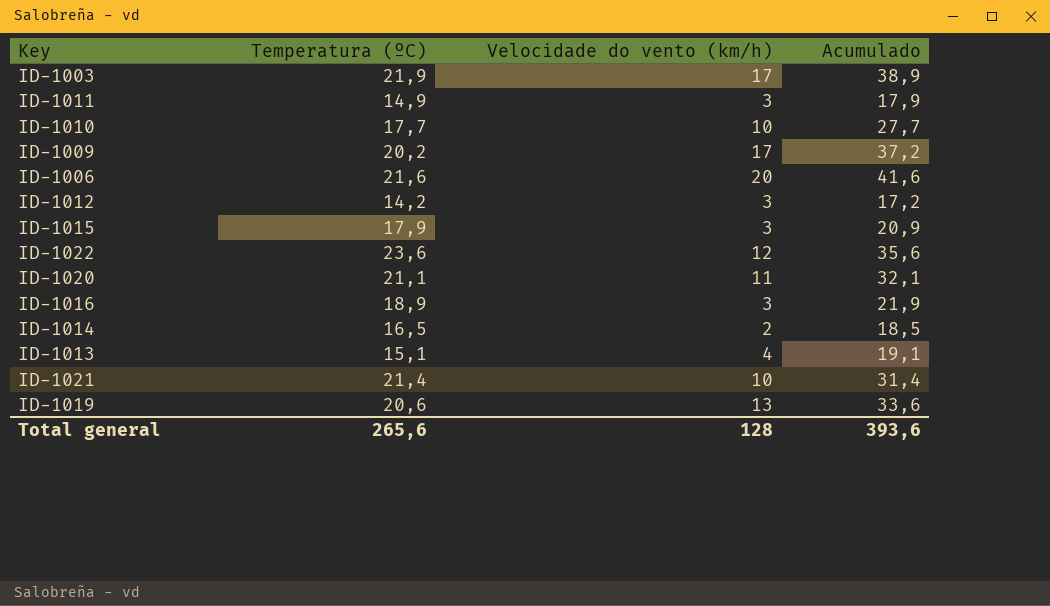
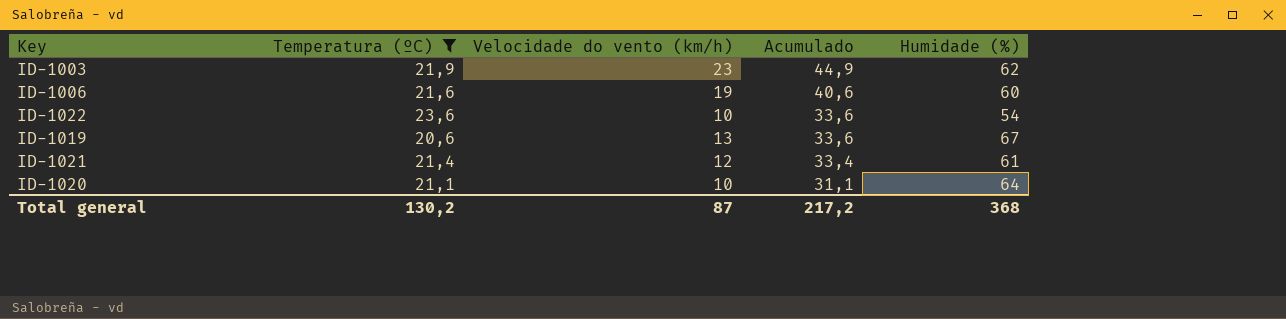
filter: none -> Temperatura (ºC) >= 20,6
row order: none -> Acumulado descending
column Humidade (%) | position: none -> 5
ID-1003 | Velocidade do vento (km/h): 17 -> 23
ID-1003 | Acumulado: 38,9 -> 44,9
ID-1006 | Velocidade do vento (km/h): 20 -> 19
ID-1006 | Acumulado: 41,6 -> 40,6
ID-1022 | Velocidade do vento (km/h): 12 -> 10
ID-1022 | Acumulado: 35,6 -> 33,6
ID-1021 | Velocidade do vento (km/h): 10 -> 12
ID-1021 | Acumulado: 31,4 -> 33,4
ID-1020 | Velocidade do vento (km/h): 11 -> 10
ID-1020 | Acumulado: 32,1 -> 31,1
Total general | Temperatura (ºC): 265,6 -> 130,2
Total general | Velocidade do vento (km/h): 128 -> 87
Total general | Acumulado: 393,6 -> 217,2

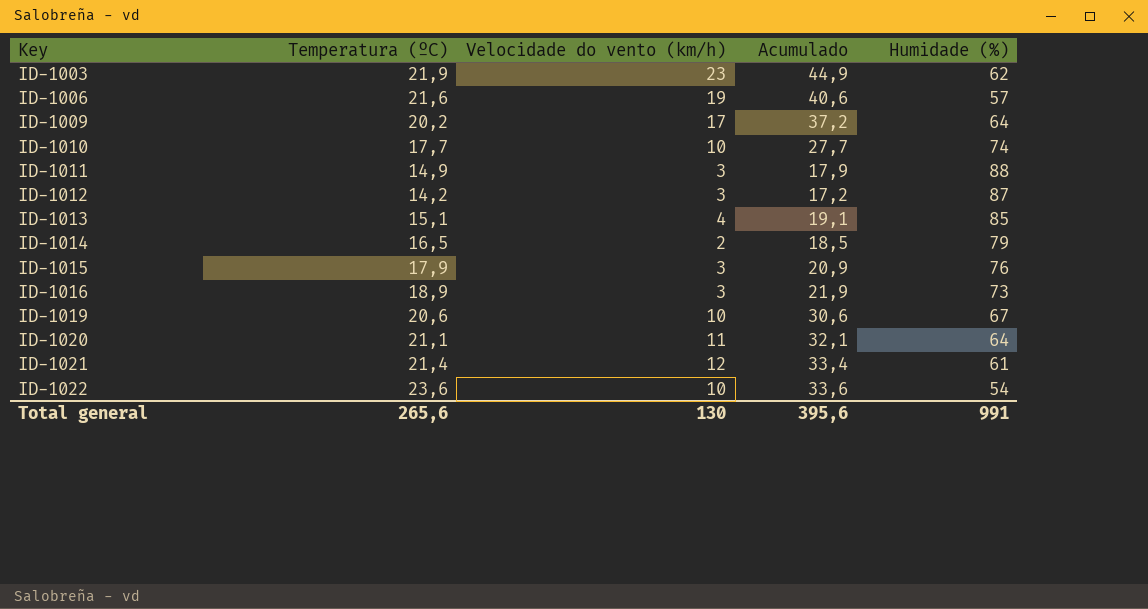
filter: Temperatura (ºC) >= 20,6 -> none
row order: Acumulado descending -> Key ascending
ID-1006 | Humidade (%): 60 -> 57
ID-1019 | Velocidade do vento (km/h): 13 -> 10
ID-1019 | Acumulado: 33,6 -> 30,6
ID-1020 | Velocidade do vento (km/h): 10 -> 11
ID-1020 | Acumulado: 31,1 -> 32,1
Total general | Temperatura (ºC): 130,2 -> 265,6
Total general | Velocidade do vento (km/h): 87 -> 130
Total general | Acumulado: 217,2 -> 395,6
Total general | Humidade (%): 368 -> 991

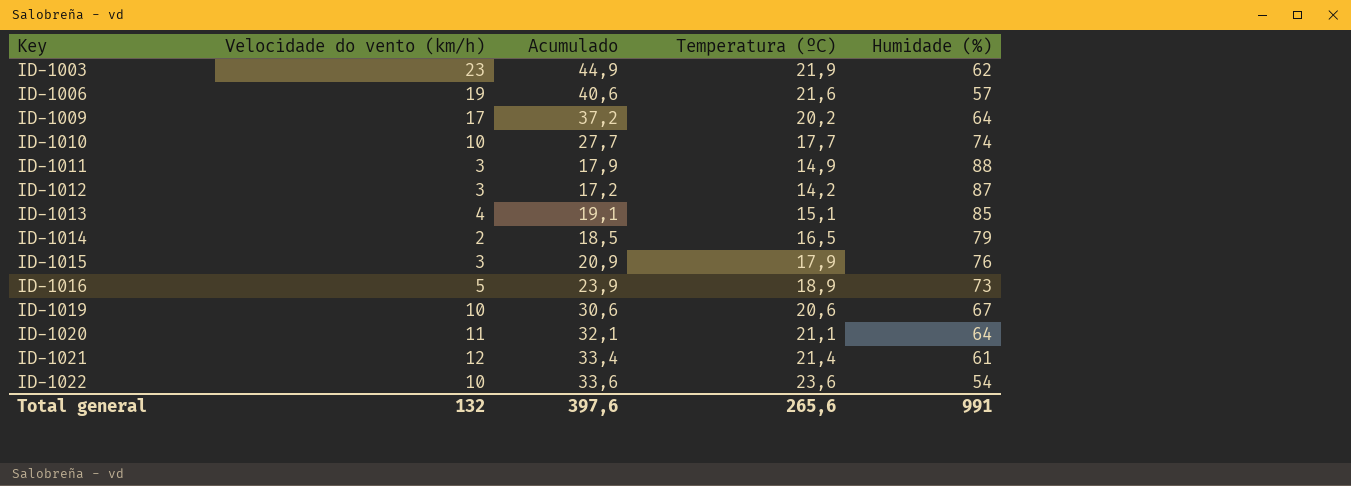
column Temperatura (ºC) | position: 2 -> 4
ID-1016 | Velocidade do vento (km/h): 3 -> 5
ID-1016 | Acumulado: 21,9 -> 23,9
Total general | Velocidade do vento (km/h): 130 -> 132
Total general | Acumulado: 395,6 -> 397,6

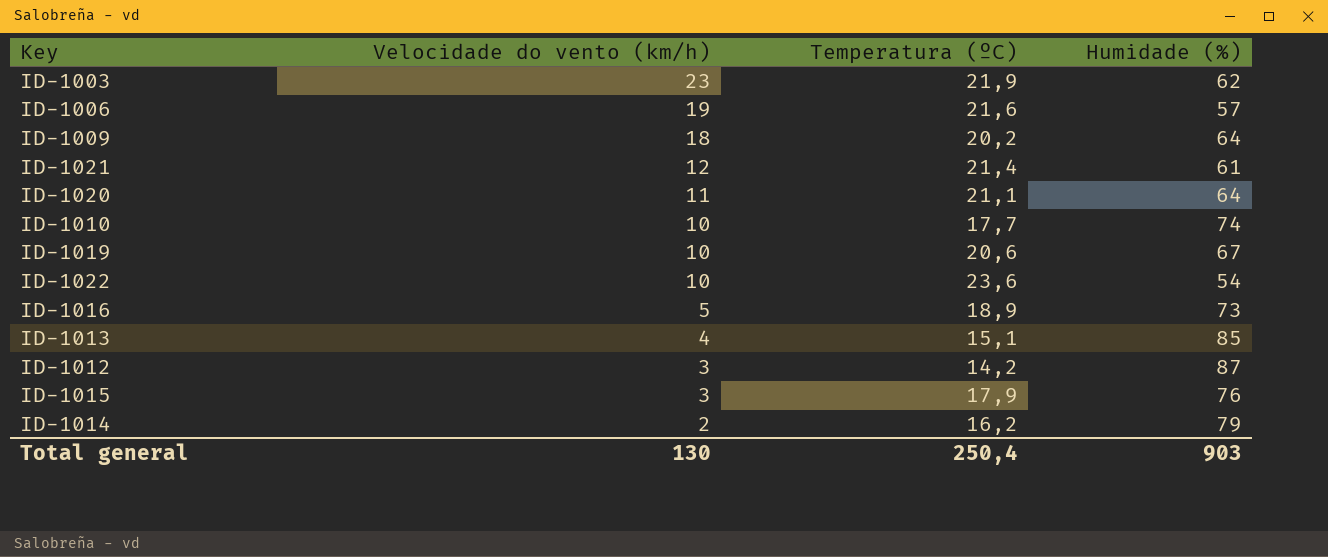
row order: Key ascending -> Velocidade do vento (km/h) descending
column Acumulado | formula: [Velocidade do vento (km/h)] + [Temperatura (ºC)] -> none
row ID-1011: 3 | 17,9 | 14,9 | 88 -> none
ID-1009 | Velocidade do vento (km/h): 17 -> 18
ID-1014 | Temperatura (ºC): 16,5 -> 16,2
Total general | Velocidade do vento (km/h): 132 -> 130
Total general | Temperatura (ºC): 265,6 -> 250,4
Total general | Humidade (%): 991 -> 903

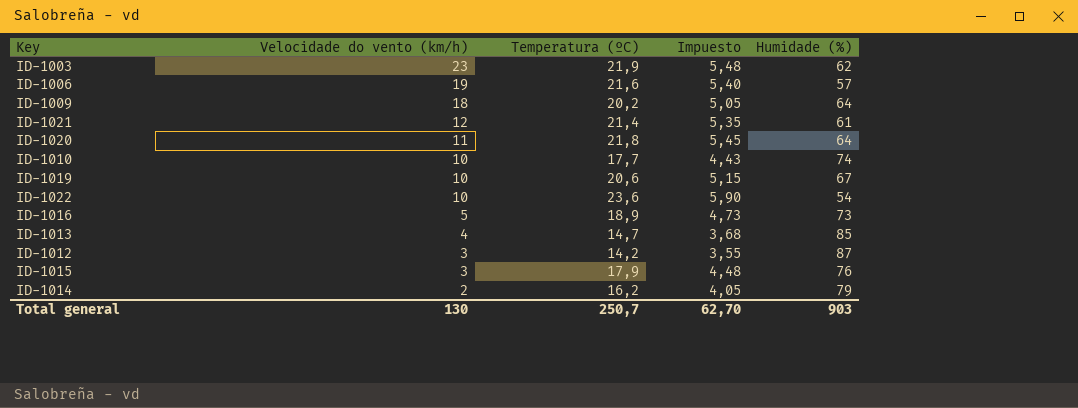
column Impuesto | formula: none -> [Temperatura (ºC)] * 0,25
ID-1020 | Temperatura (ºC): 21,1 -> 21,8
ID-1013 | Temperatura (ºC): 15,1 -> 14,7
Total general | Temperatura (ºC): 250,4 -> 250,7

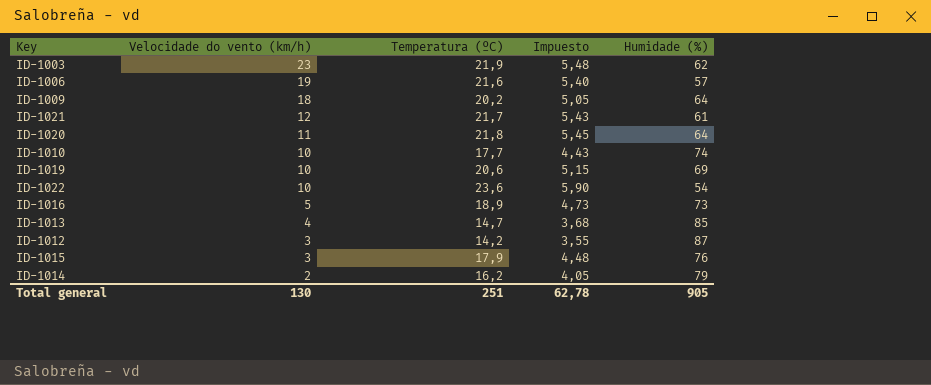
ID-1021 | Temperatura (ºC): 21,4 -> 21,7
ID-1021 | Impuesto: 5,35 -> 5,43
ID-1019 | Humidade (%): 67 -> 69
Total general | Temperatura (ºC): 250,7 -> 251
Total general | Impuesto: 62,70 -> 62,78
Total general | Humidade (%): 903 -> 905

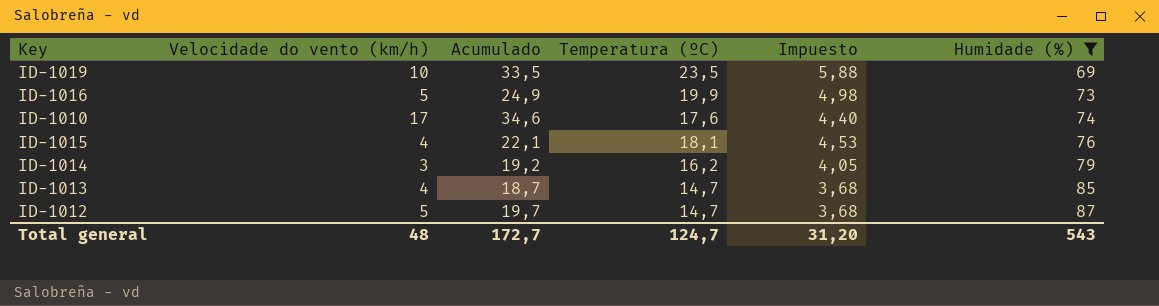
filter: none -> Humidade (%) >= 69
row order: Velocidade do vento (km/h) descending -> Humidade (%) ascending
column Acumulado | formula: none -> [Velocidade do vento (km/h)] + [Temperatura (ºC)]
ID-1019 | Temperatura (ºC): 20,6 -> 23,5
ID-1019 | Impuesto: 5,15 -> 5,88
ID-1016 | Temperatura (ºC): 18,9 -> 19,9
ID-1016 | Impuesto: 4,73 -> 4,98
ID-1010 | Velocidade do vento (km/h): 10 -> 17
ID-1010 | Temperatura (ºC): 17,7 -> 17,6
ID-1010 | Impuesto: 4,43 -> 4,40
ID-1015 | Velocidade do vento (km/h): 3 -> 4
ID-1015 | Temperatura (ºC): 17,9 -> 18,1
ID-1015 | Impuesto: 4,48 -> 4,53
ID-1014 | Velocidade do vento (km/h): 2 -> 3
ID-1012 | Velocidade do vento (km/h): 3 -> 5
ID-1012 | Temperatura (ºC): 14,2 -> 14,7
ID-1012 | Impuesto: 3,55 -> 3,68
Total general | Velocidade do vento (km/h): 130 -> 48
Total general | Temperatura (ºC): 251 -> 124,7
Total general | Impuesto: 62,78 -> 31,20
Total general | Humidade (%): 905 -> 543

